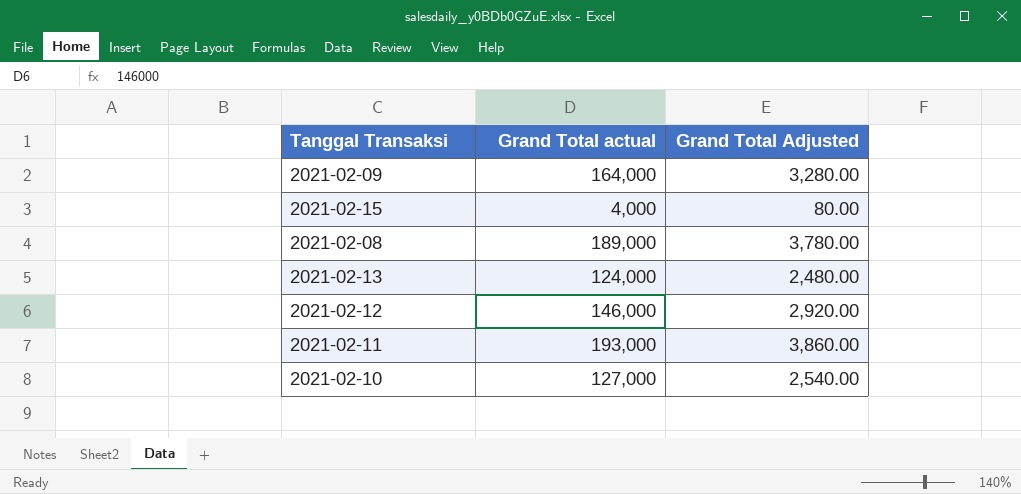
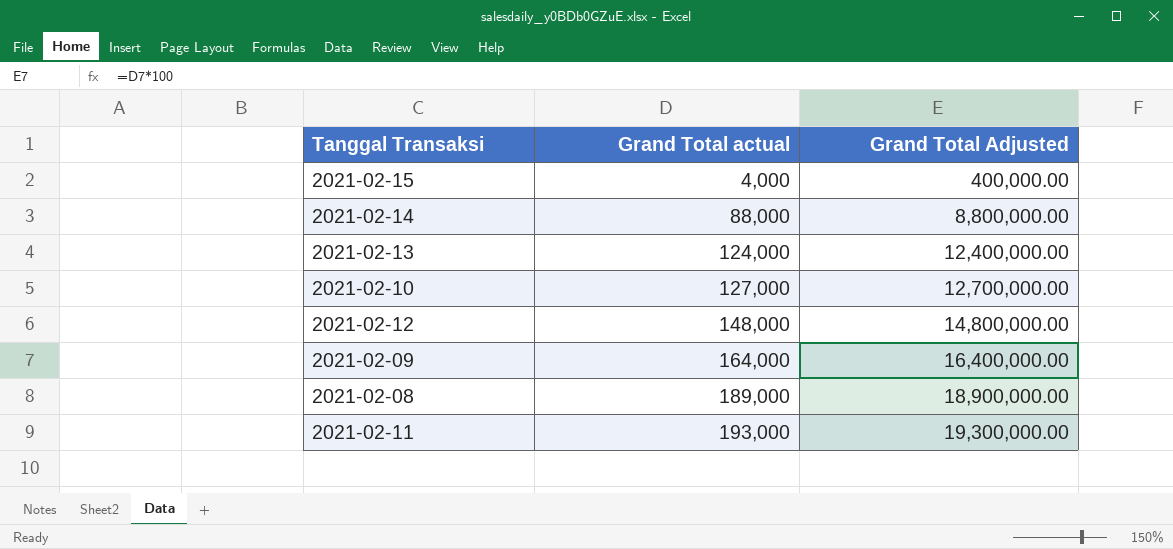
row order: none -> Grand Total actual ascending
column Grand Total Adjusted | formula: [Grand Total actual] * 0.02 -> [Grand Total actual] * 100
row 2021-02-14: none -> 88,000 | 8,800,000.00
2021-02-12 | Grand Total actual: 146,000 -> 148,000

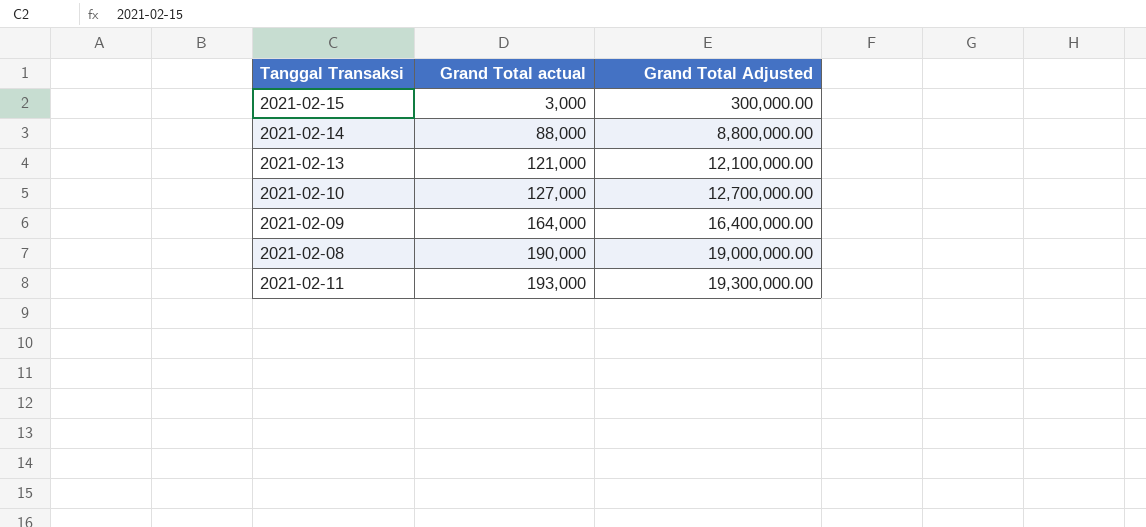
row 2021-02-12: 148,000 | 14,800,000.00 -> none
2021-02-15 | Grand Total actual: 4,000 -> 3,000
2021-02-15 | Grand Total Adjusted: 400,000.00 -> 300,000.00
2021-02-13 | Grand Total actual: 124,000 -> 121,000
2021-02-13 | Grand Total Adjusted: 12,400,000.00 -> 12,100,000.00
2021-02-08 | Grand Total actual: 189,000 -> 190,000
2021-02-08 | Grand Total Adjusted: 18,900,000.00 -> 19,000,000.00

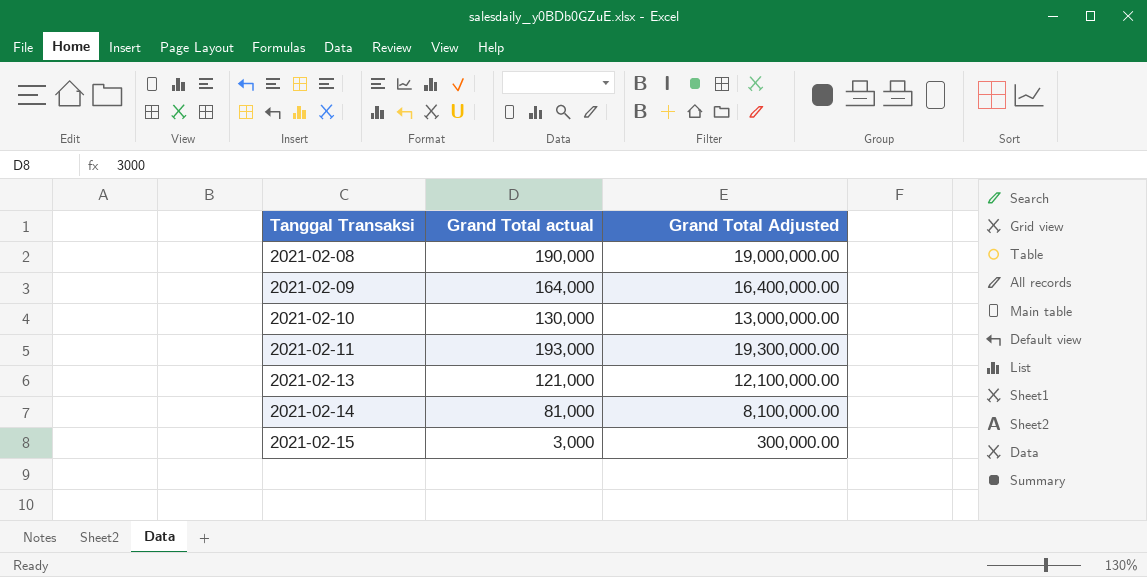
row order: Grand Total actual ascending -> Tanggal Transaksi ascending
2021-02-10 | Grand Total actual: 127,000 -> 130,000
2021-02-10 | Grand Total Adjusted: 12,700,000.00 -> 13,000,000.00
2021-02-14 | Grand Total actual: 88,000 -> 81,000
2021-02-14 | Grand Total Adjusted: 8,800,000.00 -> 8,100,000.00

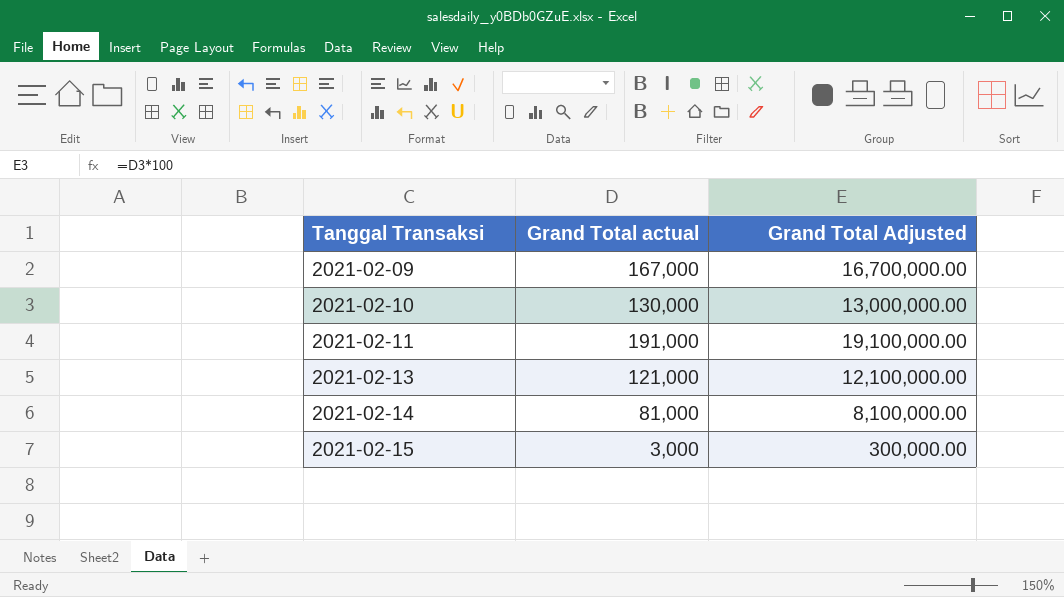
row 2021-02-08: 190,000 | 19,000,000.00 -> none
2021-02-09 | Grand Total actual: 164,000 -> 167,000
2021-02-09 | Grand Total Adjusted: 16,400,000.00 -> 16,700,000.00
2021-02-11 | Grand Total actual: 193,000 -> 191,000
2021-02-11 | Grand Total Adjusted: 19,300,000.00 -> 19,100,000.00

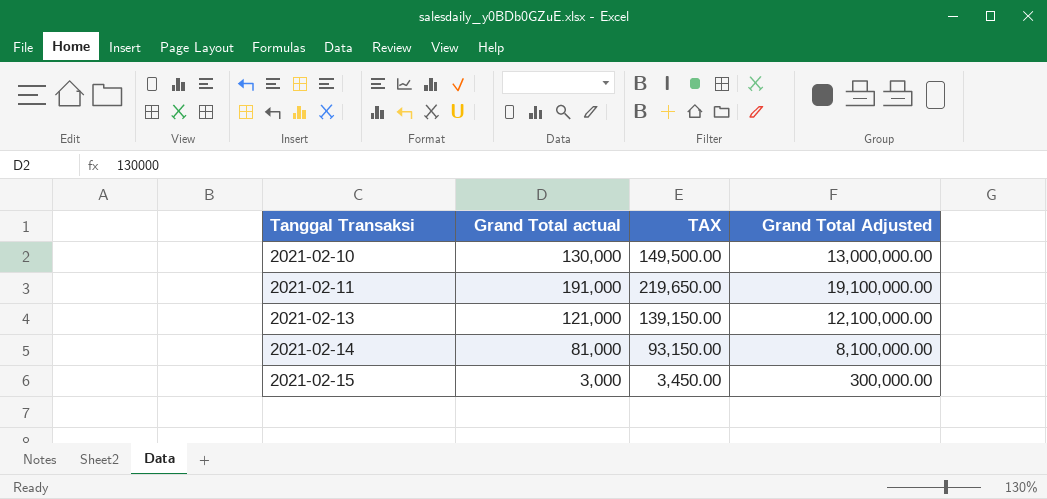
column TAX | formula: none -> [Grand Total actual] * 1.15
row 2021-02-09: 167,000 | 16,700,000.00 -> none

